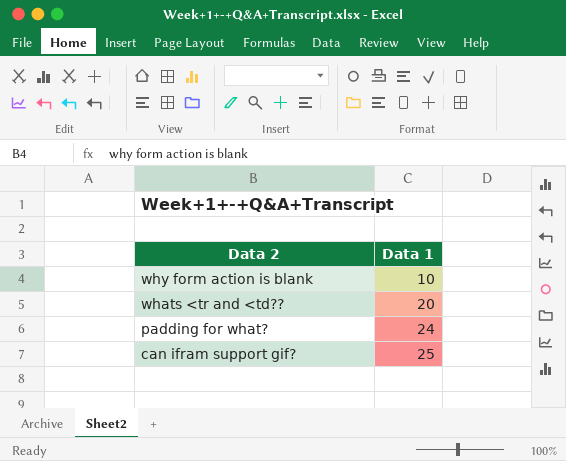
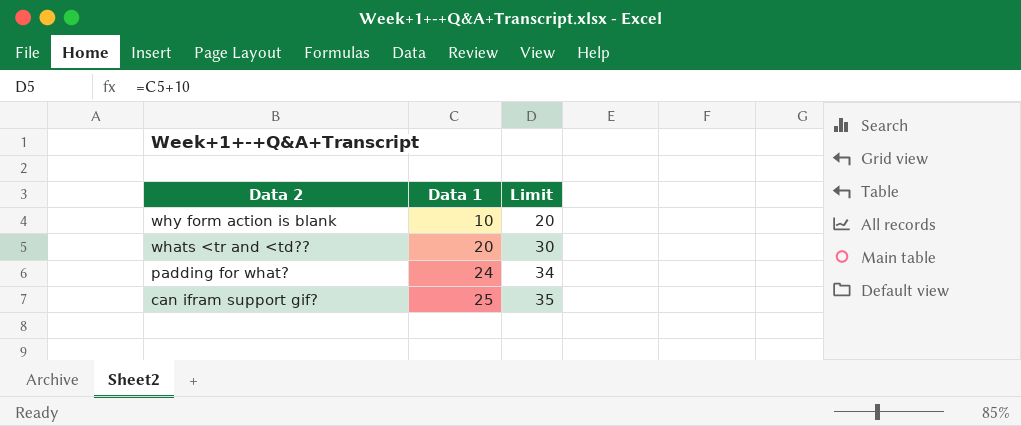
column Limit | formula: none -> [Data 1] + 10

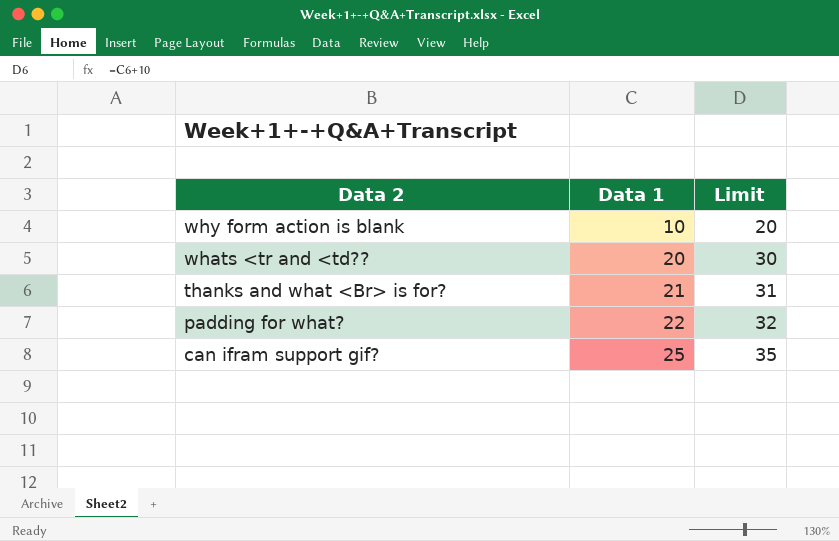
row thanks and what <Br> is for?: none -> 21 | 31
padding for what? | Data 1: 24 -> 22
padding for what? | Limit: 34 -> 32

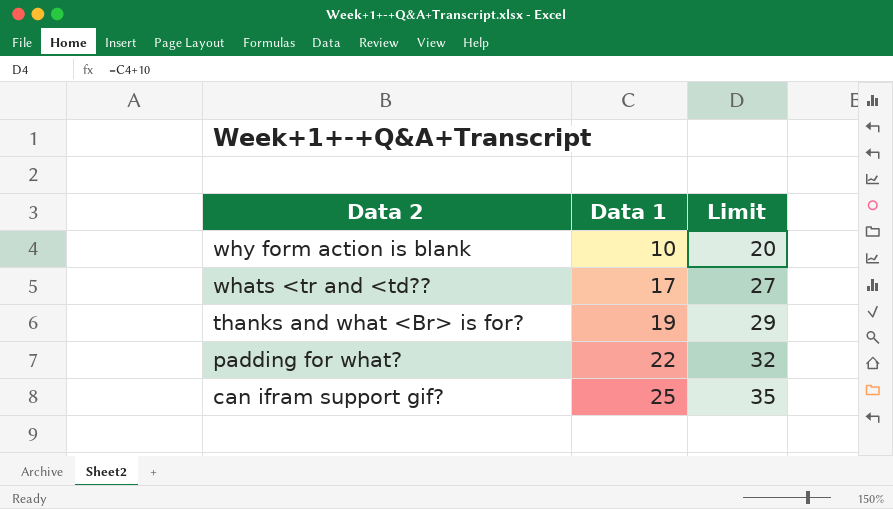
whats <tr and <td?? | Data 1: 20 -> 17
whats <tr and <td?? | Limit: 30 -> 27
thanks and what <Br> is for? | Data 1: 21 -> 19
thanks and what <Br> is for? | Limit: 31 -> 29

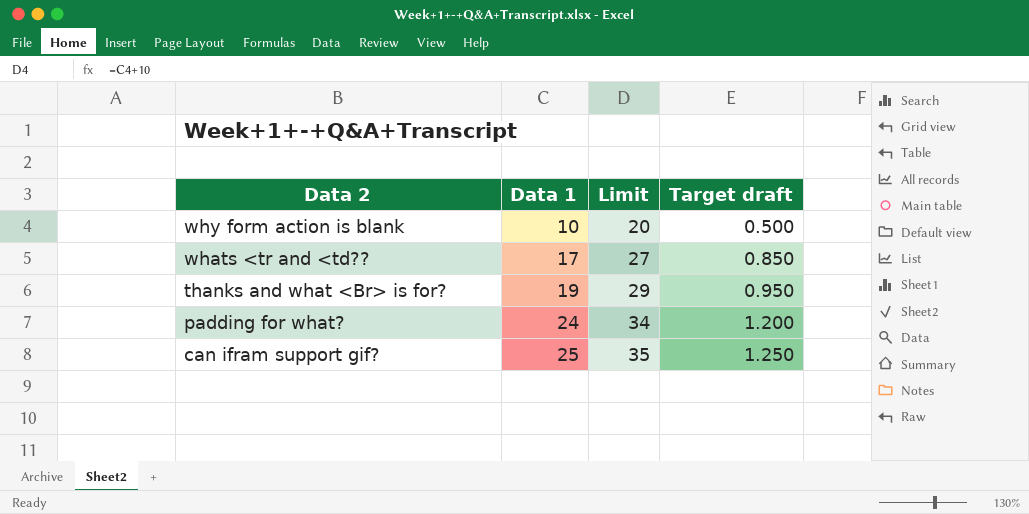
column Target draft | formula: none -> [Data 1] * 0.05
padding for what? | Data 1: 22 -> 24
padding for what? | Limit: 32 -> 34

